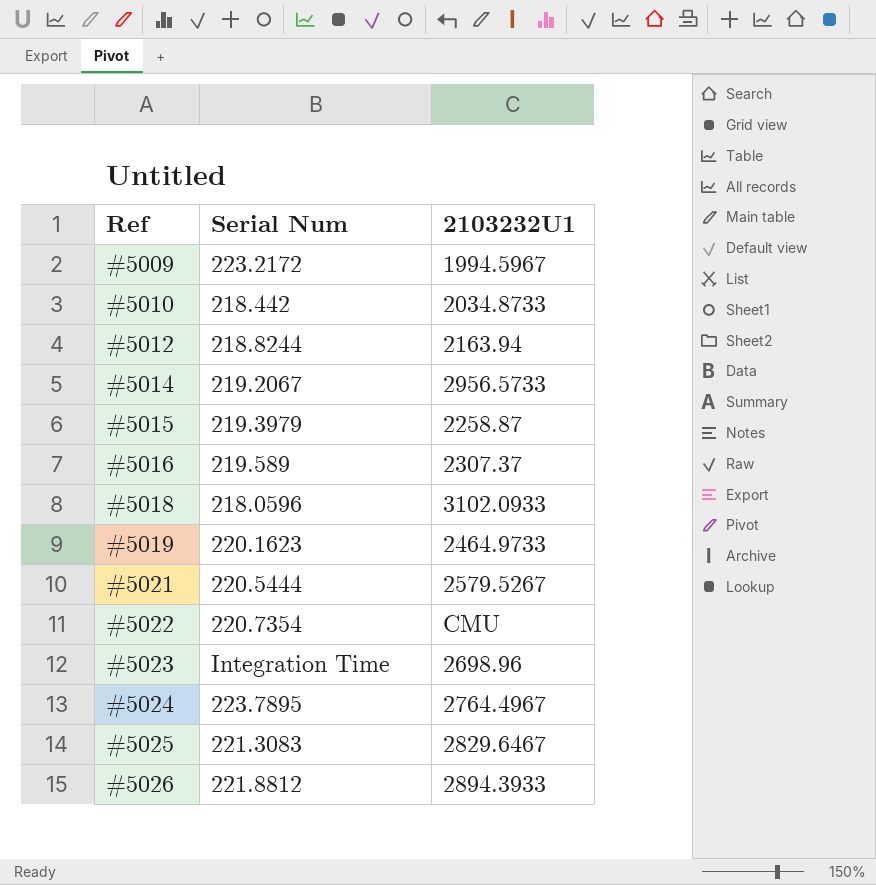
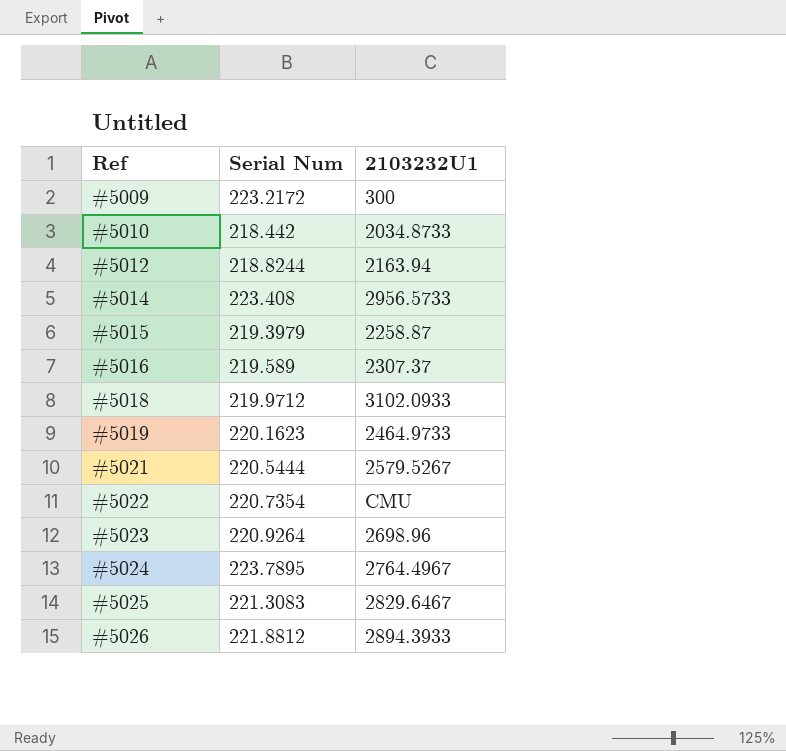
#5009 | 2103232U1: 1994.5967 -> 300
#5014 | Serial Num: 219.2067 -> 223.408
#5018 | Serial Num: 218.0596 -> 219.9712
#5023 | Serial Num: Integration Time -> 220.9264

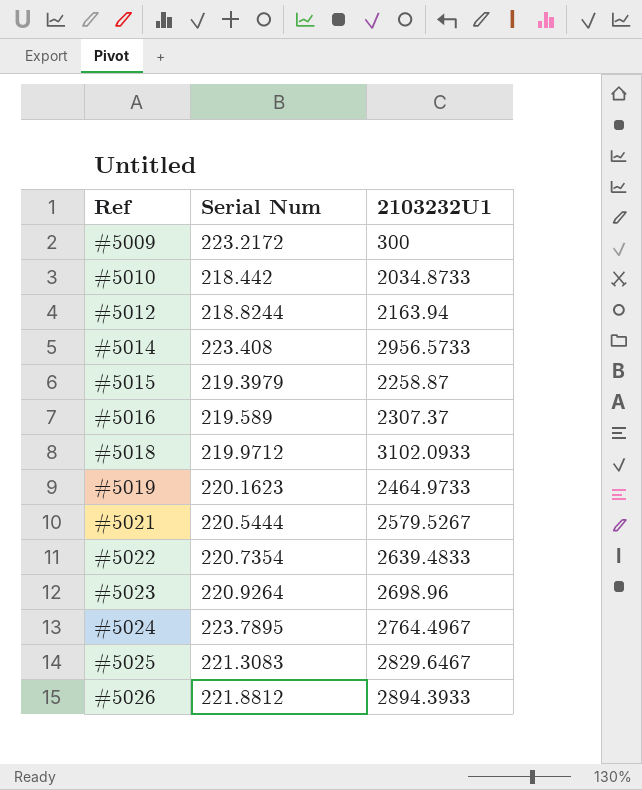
#5022 | 2103232U1: CMU -> 2639.4833

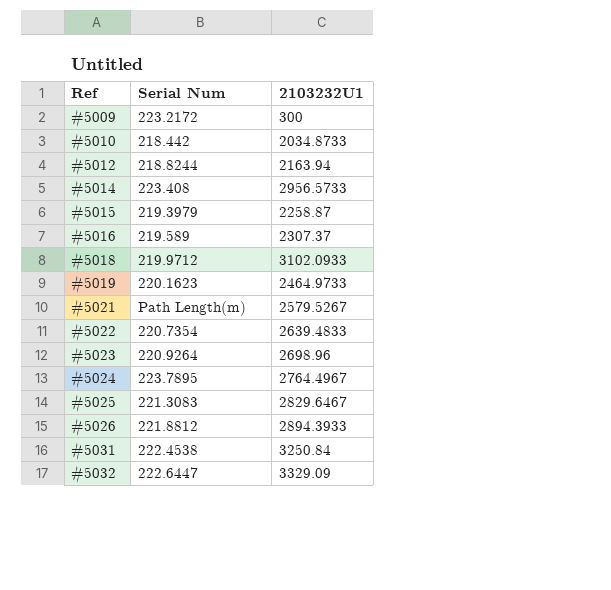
#5021 | Serial Num: 220.5444 -> Path Length(m)
row #5031: none -> 222.4538 | 3250.84
row #5032: none -> 222.6447 | 3329.09

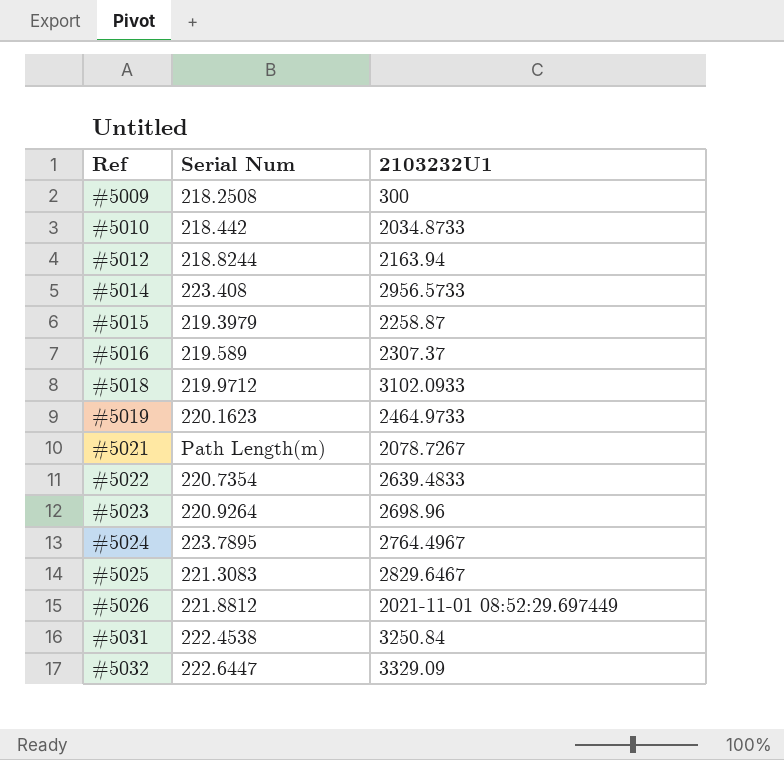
#5009 | Serial Num: 223.2172 -> 218.2508
#5021 | 2103232U1: 2579.5267 -> 2078.7267
#5026 | 2103232U1: 2894.3933 -> 2021-11-01 08:52:29.697449

